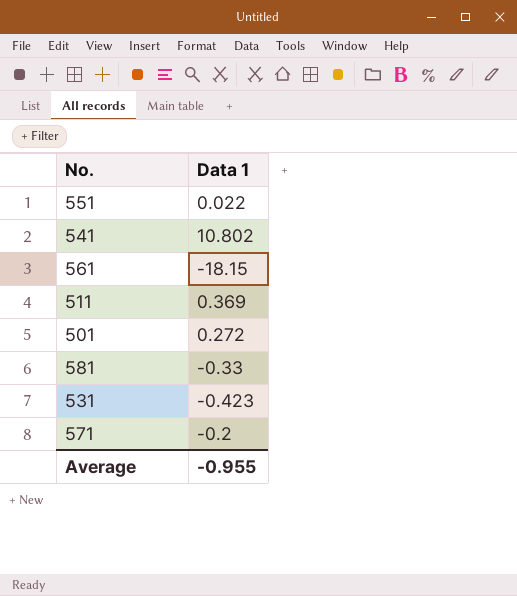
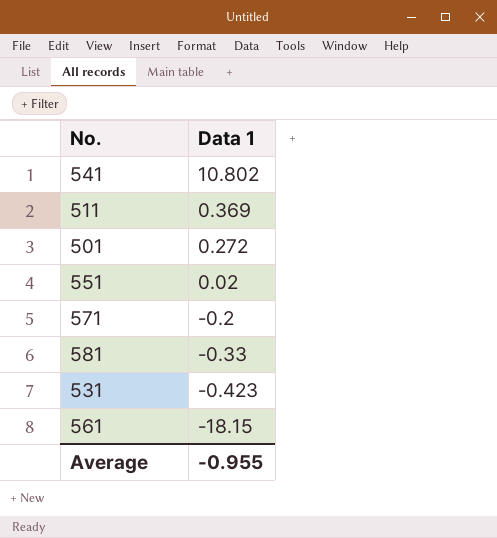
row order: none -> Data 1 descending
551 | Data 1: 0.022 -> 0.02

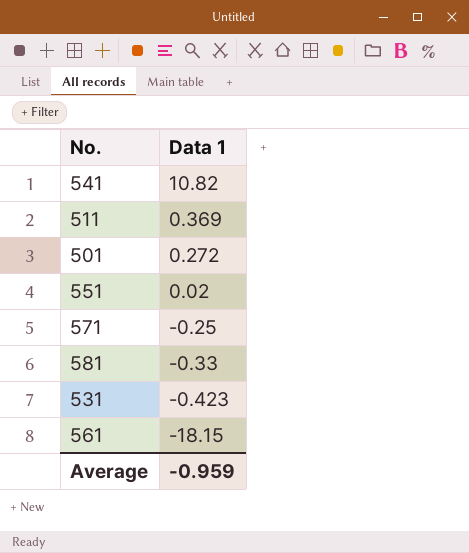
541 | Data 1: 10.802 -> 10.82
571 | Data 1: -0.2 -> -0.25
Average | Data 1: -0.955 -> -0.959

